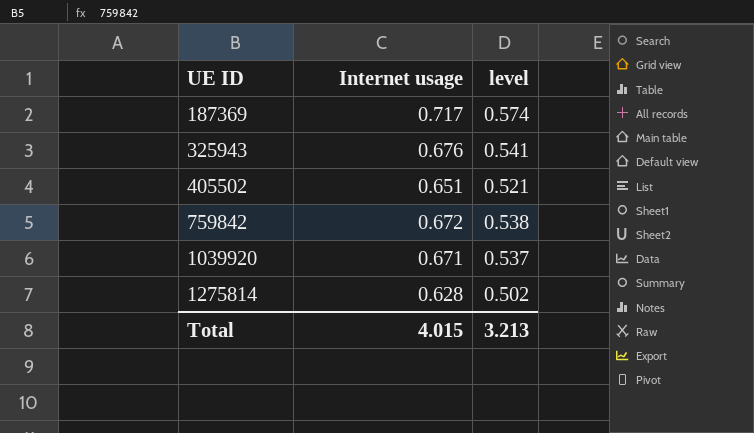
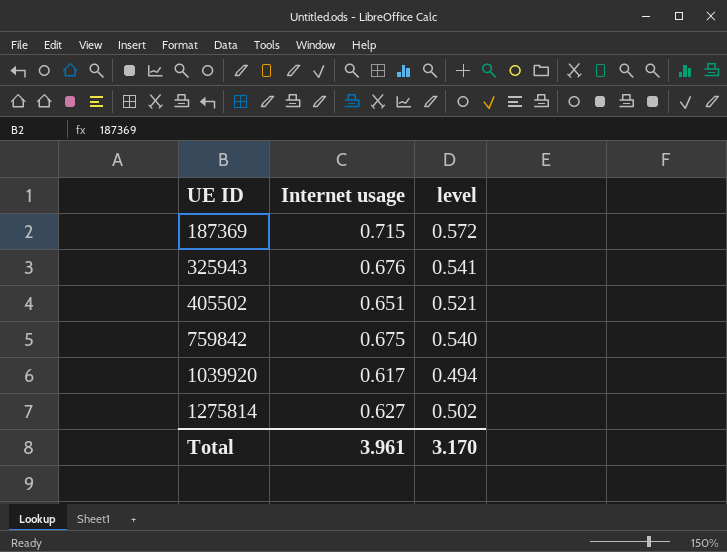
187369 | Internet usage: 0.717 -> 0.715
187369 | level: 0.574 -> 0.572
759842 | Internet usage: 0.672 -> 0.675
759842 | level: 0.538 -> 0.540
1039920 | Internet usage: 0.671 -> 0.617
1039920 | level: 0.537 -> 0.494
1275814 | Internet usage: 0.628 -> 0.627
Total | Internet usage: 4.015 -> 3.961
Total | level: 3.213 -> 3.170

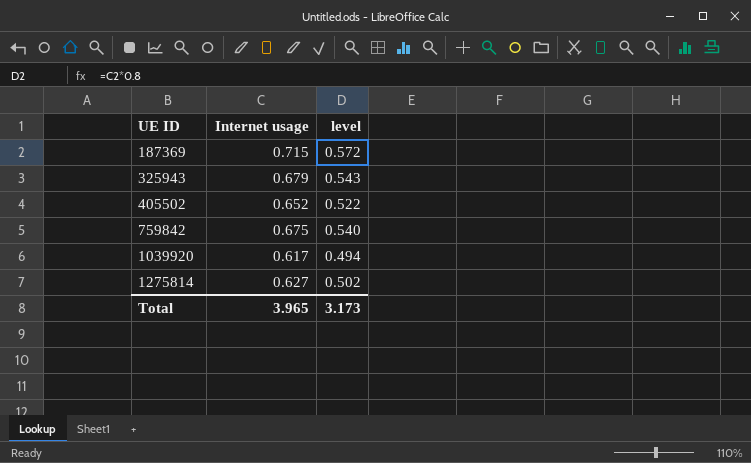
325943 | Internet usage: 0.676 -> 0.679
325943 | level: 0.541 -> 0.543
405502 | Internet usage: 0.651 -> 0.652
405502 | level: 0.521 -> 0.522
Total | Internet usage: 3.961 -> 3.965
Total | level: 3.170 -> 3.173

